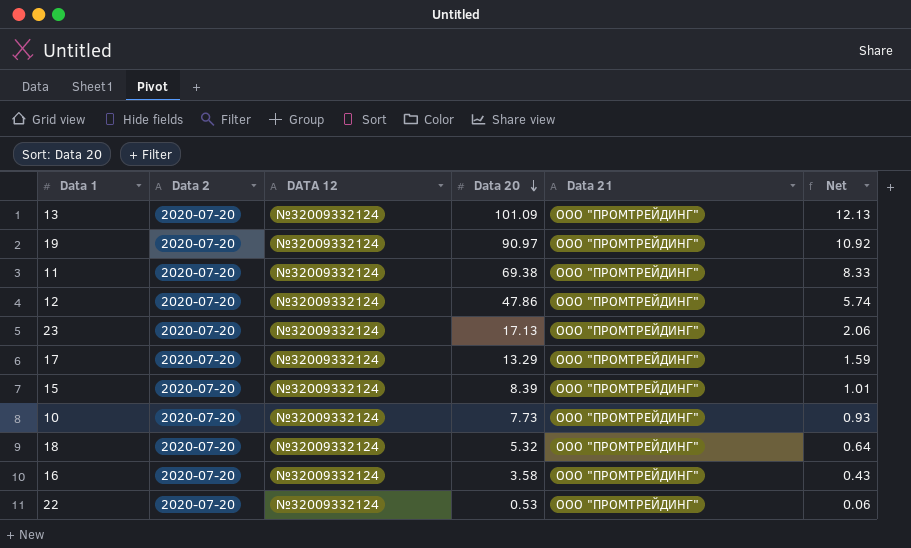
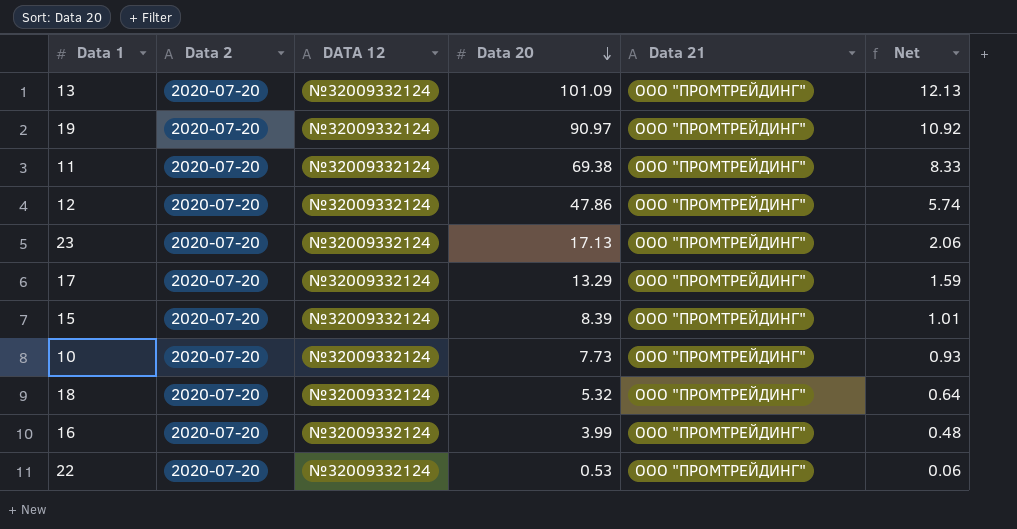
16 | Data 20: 3.58 -> 3.99
16 | Net: 0.43 -> 0.48

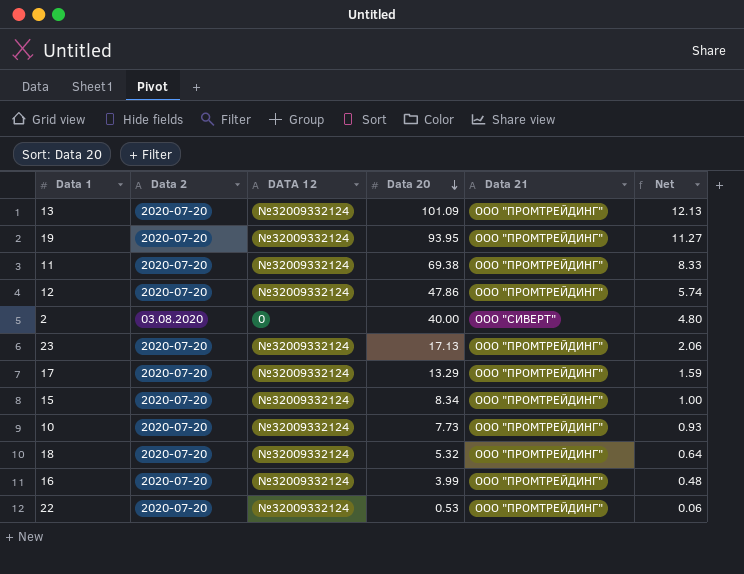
19 | Data 20: 90.97 -> 93.95
19 | Net: 10.92 -> 11.27
row 2: none -> 03.08.2020 | 0 | 40.00 | ООО "СИВЕРТ" | 4.80
15 | Data 20: 8.39 -> 8.34
15 | Net: 1.01 -> 1.00

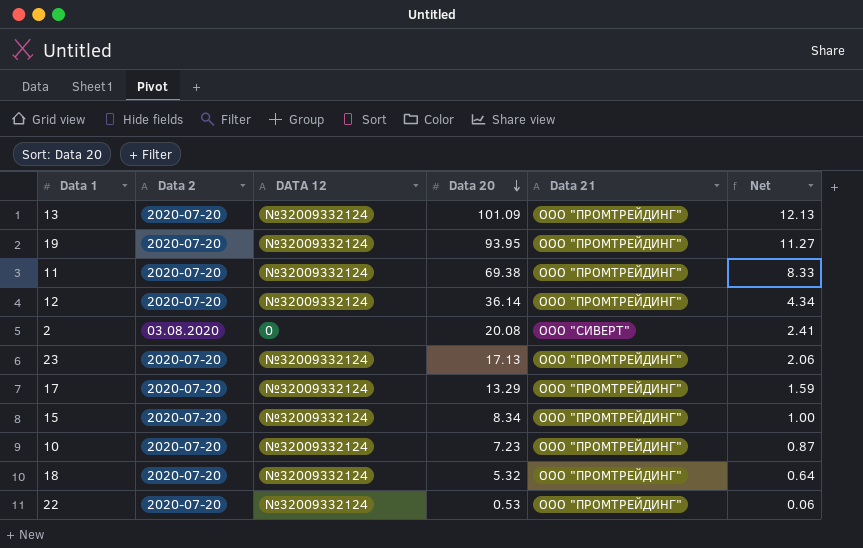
row 16: 2020-07-20 | №32009332124 | 3.99 | ООО "ПРОМТРЕЙДИНГ" | 0.48 -> none
12 | Data 20: 47.86 -> 36.14
12 | Net: 5.74 -> 4.34
2 | Data 20: 40.00 -> 20.08
2 | Net: 4.80 -> 2.41
10 | Data 20: 7.73 -> 7.23
10 | Net: 0.93 -> 0.87

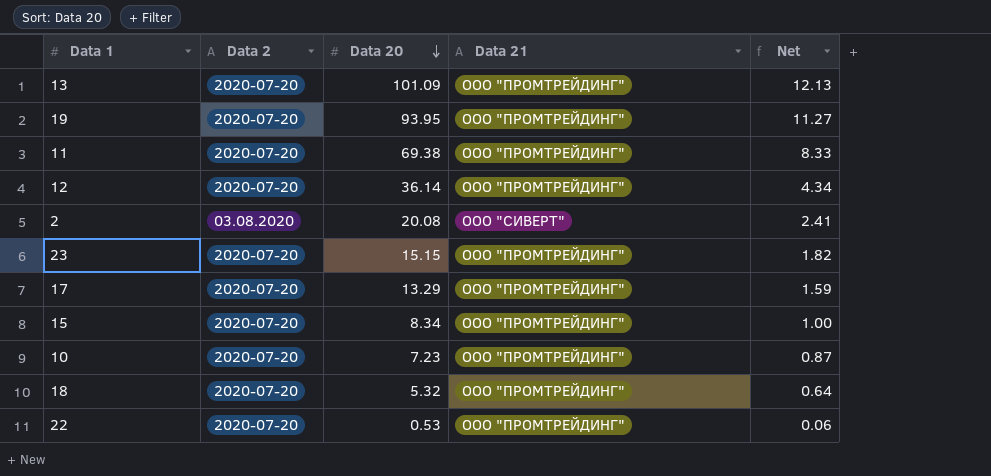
column DATA 12 | position: 3 -> none
23 | Data 20: 17.13 -> 15.15
23 | Net: 2.06 -> 1.82

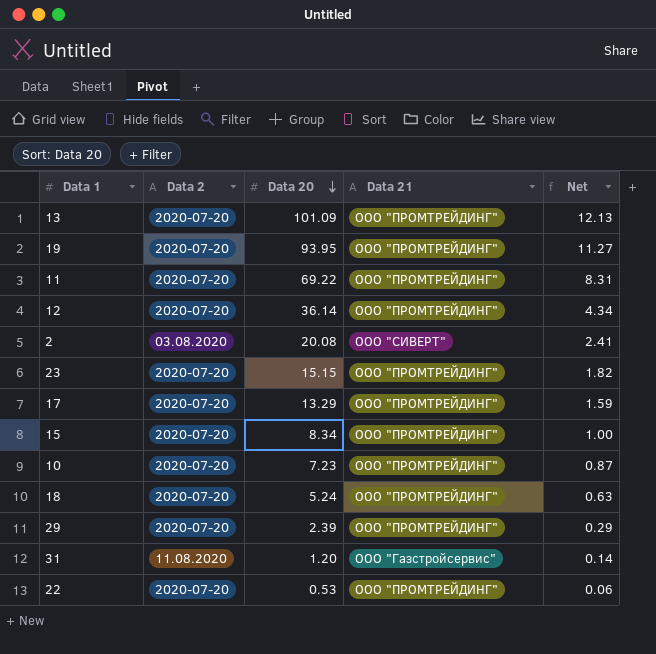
11 | Data 20: 69.38 -> 69.22
11 | Net: 8.33 -> 8.31
18 | Data 20: 5.32 -> 5.24
18 | Net: 0.64 -> 0.63
row 29: none -> 2020-07-20 | 2.39 | ООО "ПРОМТРЕЙДИНГ" | 0.29
row 31: none -> 11.08.2020 | 1.20 | ООО "Газстройсервис" | 0.14

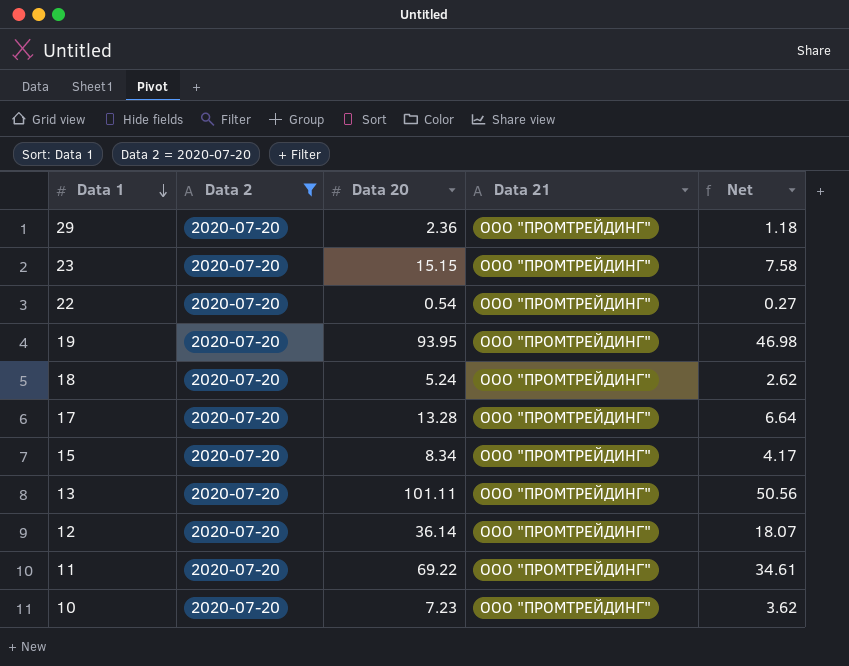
filter: none -> Data 2 = 2020-07-20
row order: Data 20 descending -> Data 1 descending
column Net | formula: [Data 20] * 0.12 -> [Data 20] * 0.5
29 | Data 20: 2.39 -> 2.36
22 | Data 20: 0.53 -> 0.54
17 | Data 20: 13.29 -> 13.28
13 | Data 20: 101.09 -> 101.11

